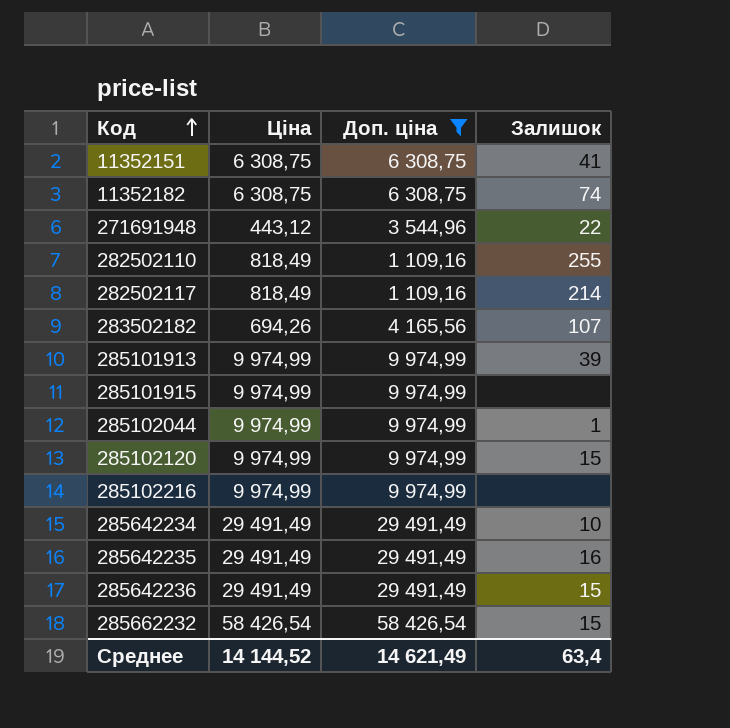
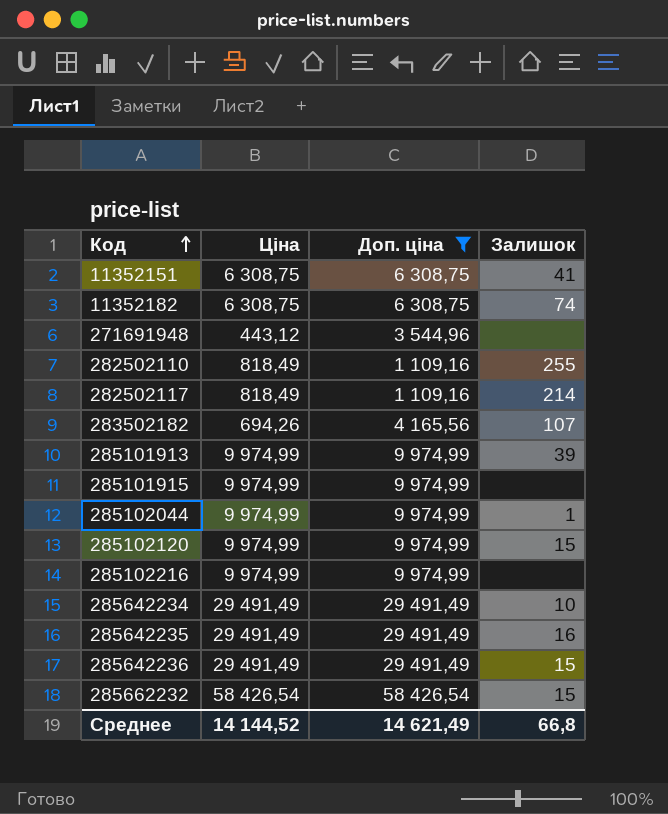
271691948 | Залишок: 22 -> none
Среднее | Залишок: 63,4 -> 66,8

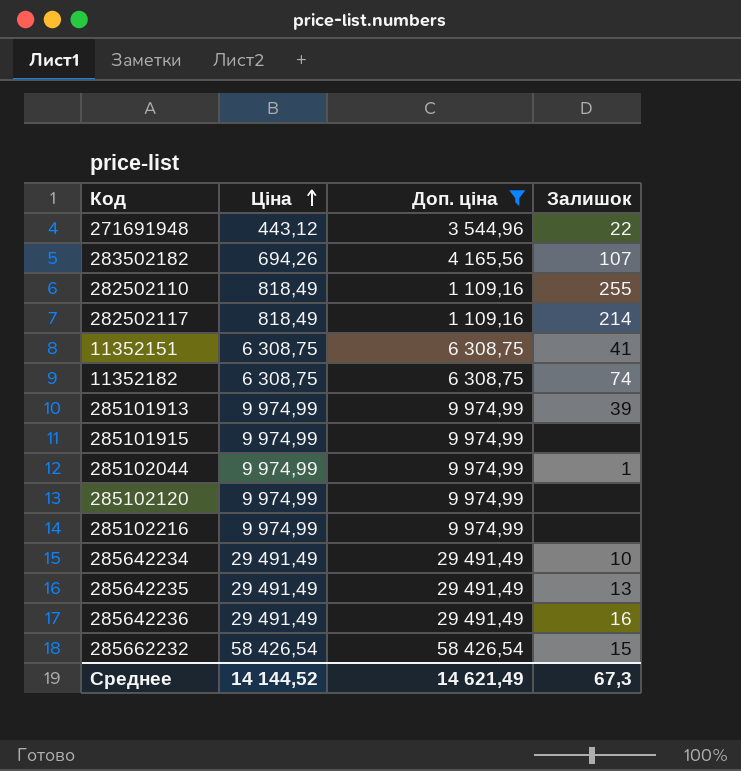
row order: Код ascending -> Ціна ascending
271691948 | Залишок: none -> 22
285102120 | Залишок: 15 -> none
285642235 | Залишок: 16 -> 13
285642236 | Залишок: 15 -> 16
Среднее | Залишок: 66,8 -> 67,3

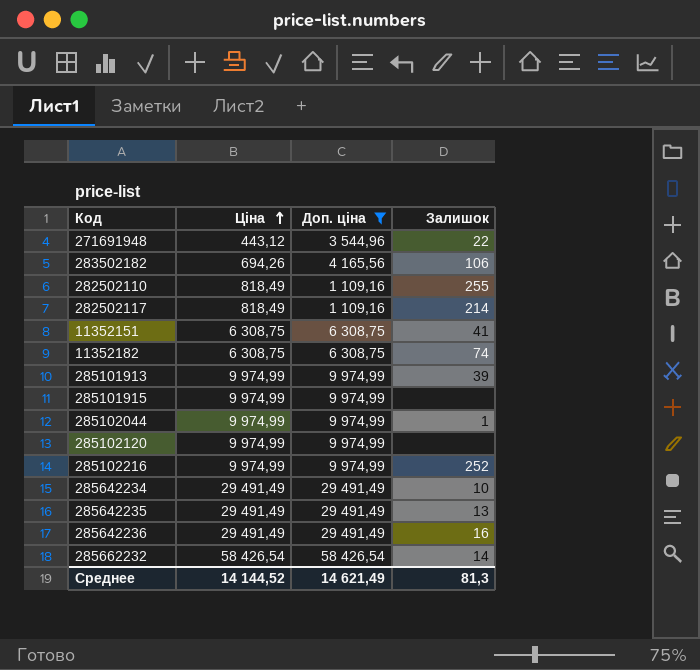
283502182 | Залишок: 107 -> 106
285102216 | Залишок: none -> 252
285662232 | Залишок: 15 -> 14
Среднее | Залишок: 67,3 -> 81,3

